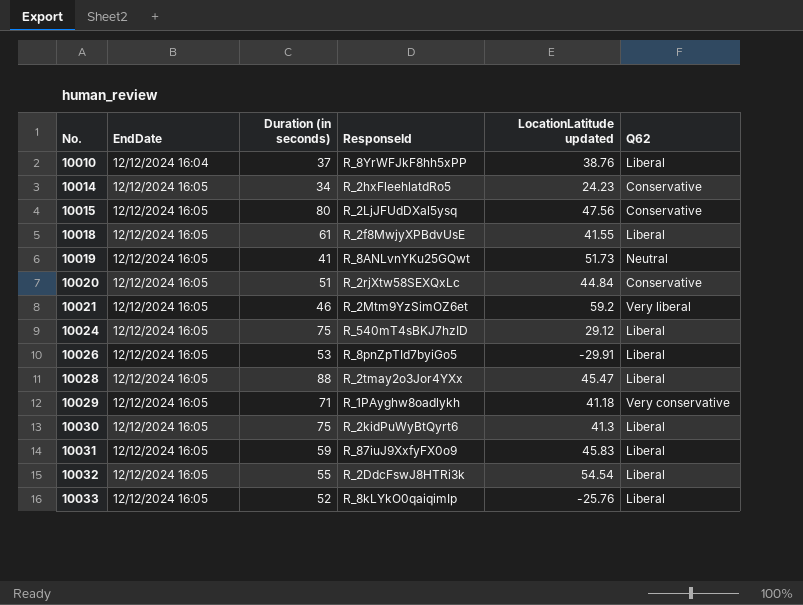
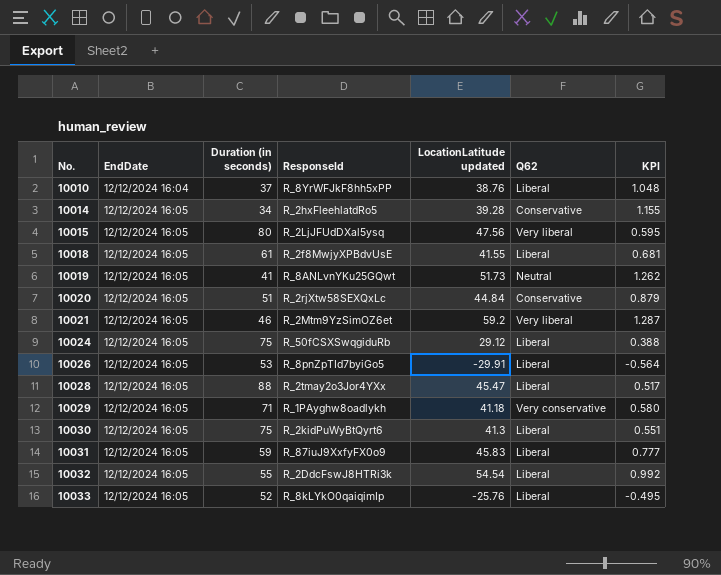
column KPI | formula: none -> [LocationLatitude updated] / [Duration (in seconds)]
10014 | LocationLatitude updated: 24.23 -> 39.28
10015 | Q62: Conservative -> Very liberal
10024 | ResponseId: R_540mT4sBKJ7hzID -> R_50fCSXSwqgiduRb

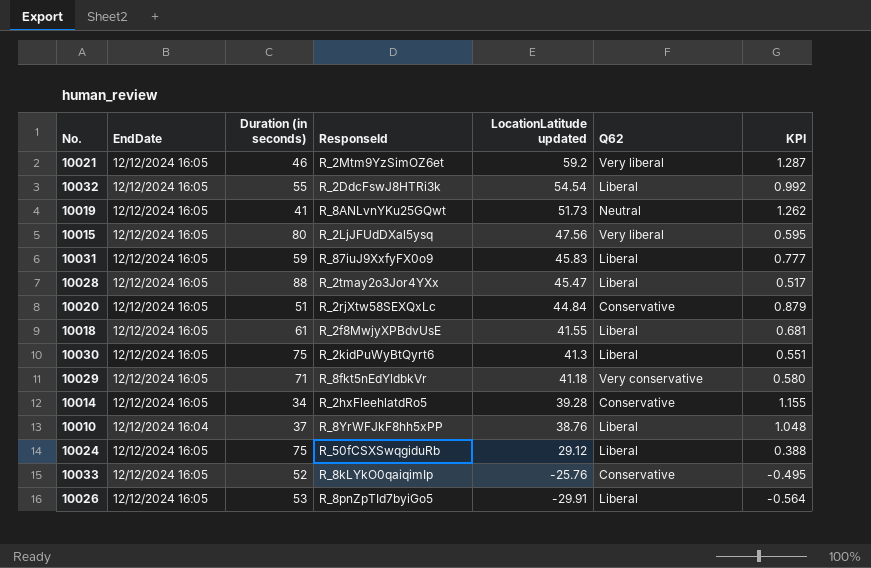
row order: No. ascending -> LocationLatitude updated descending
10029 | ResponseId: R_1PAyghw8oadlykh -> R_8fkt5nEdYldbkVr
10033 | Q62: Liberal -> Conservative

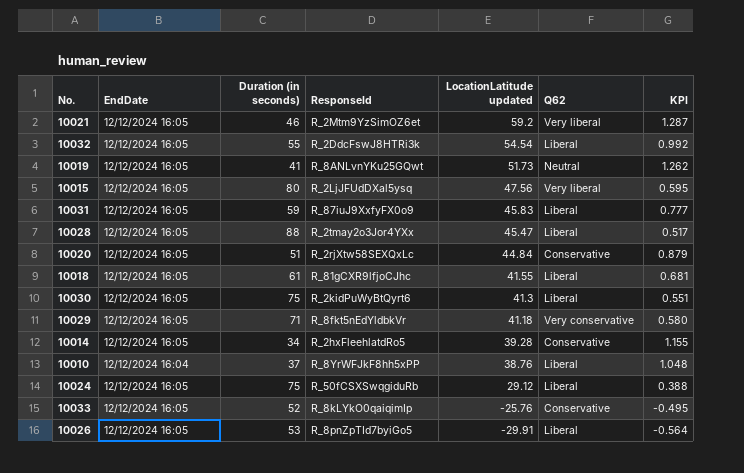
10018 | ResponseId: R_2f8MwjyXPBdvUsE -> R_81gCXR9lfjoCJhc

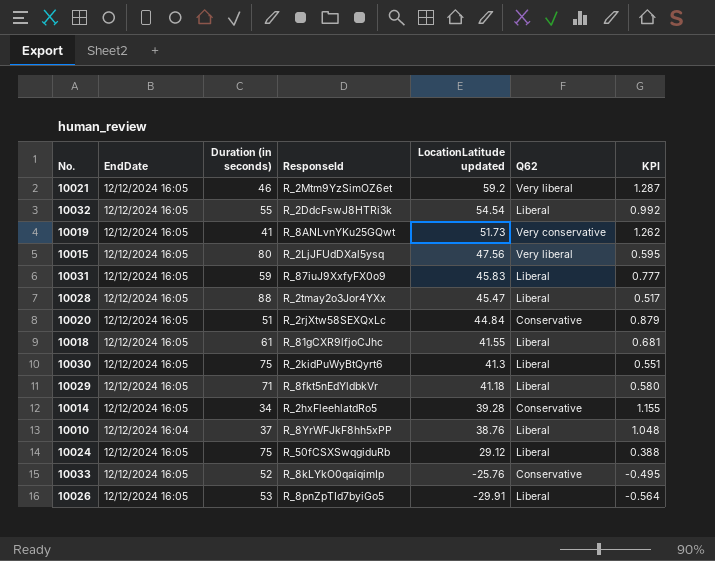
10019 | Q62: Neutral -> Very conservative
10029 | Q62: Very conservative -> Liberal

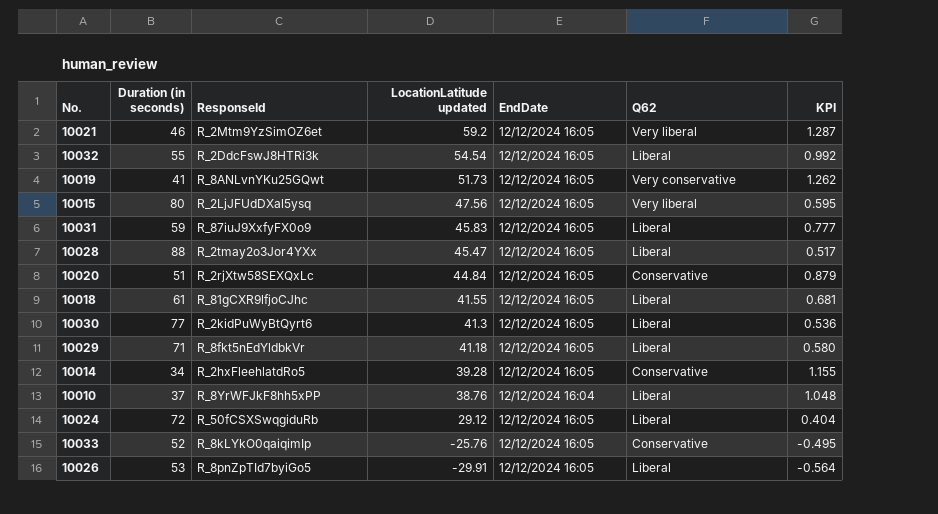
column EndDate | position: 2 -> 5
10030 | Duration (in seconds): 75 -> 77
10030 | KPI: 0.551 -> 0.536
10024 | Duration (in seconds): 75 -> 72
10024 | KPI: 0.388 -> 0.404

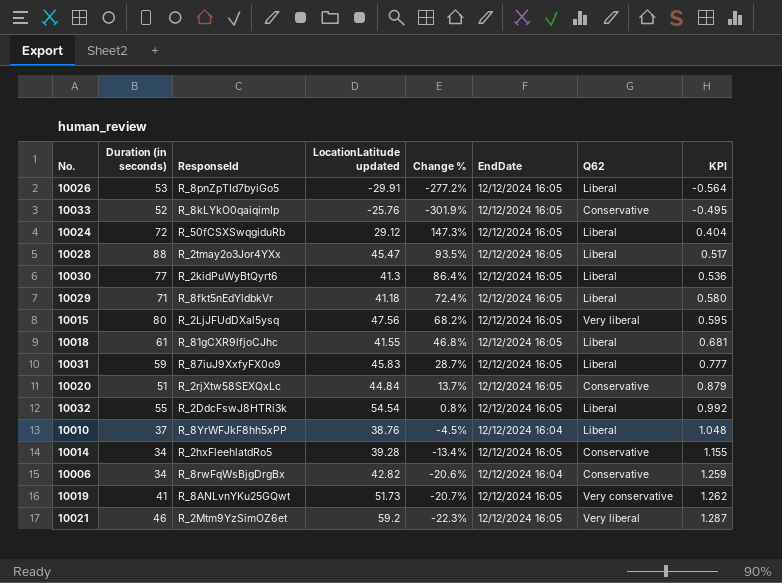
row order: LocationLatitude updated descending -> KPI ascending
column Change % | formula: none -> ([Duration (in seconds)] - [LocationLatitude updated]) / [LocationLatitude updated]
row 10006: none -> 34 | R_8rwFqWsBjgDrgBx | 42.82 | -20.6% | 12/12/2024 16:04 | Conservative | 1.259

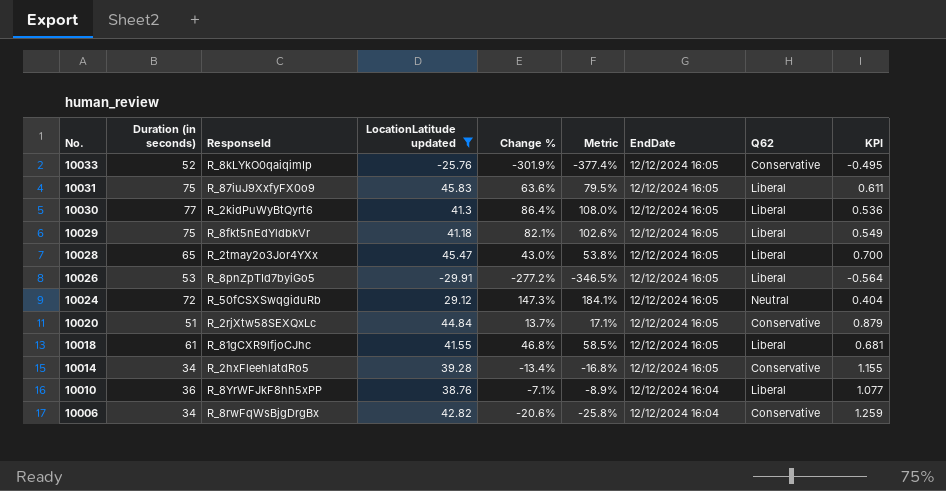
filter: none -> LocationLatitude updated <= 45.83
row order: KPI ascending -> No. descending
column Metric | formula: none -> [Change %] * 1.25
10031 | Duration (in seconds): 59 -> 75
10031 | Change %: 28.7% -> 63.6%
10031 | KPI: 0.777 -> 0.611
10029 | Duration (in seconds): 71 -> 75
10029 | Change %: 72.4% -> 82.1%
10029 | KPI: 0.580 -> 0.549
10028 | Duration (in seconds): 88 -> 65
10028 | Change %: 93.5% -> 43.0%
10028 | KPI: 0.517 -> 0.700
10024 | Q62: Liberal -> Neutral
10010 | Duration (in seconds): 37 -> 36
10010 | Change %: -4.5% -> -7.1%
10010 | KPI: 1.048 -> 1.077

